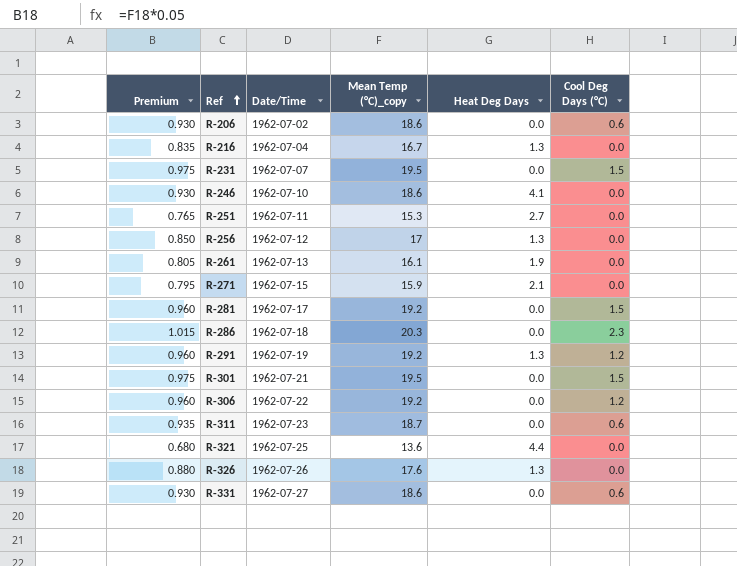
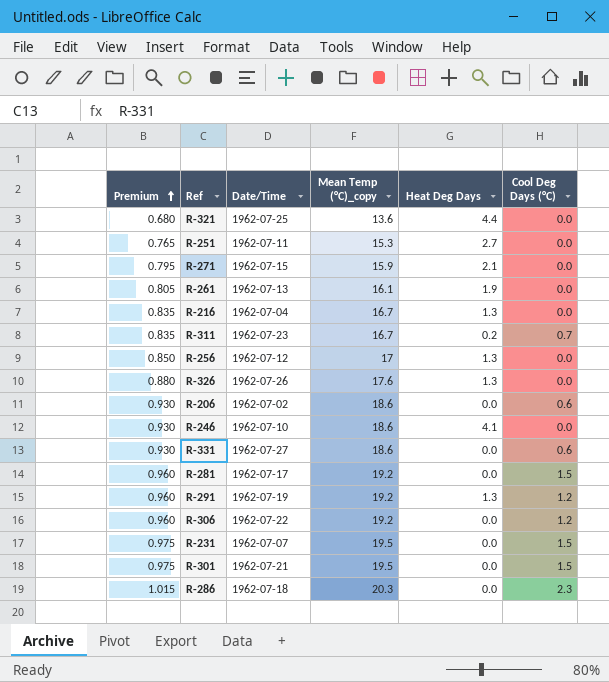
row order: Ref ascending -> Premium ascending
R-311 | Premium: 0.935 -> 0.835
R-311 | Mean Temp (°C)_copy: 18.7 -> 16.7
R-311 | Heat Deg Days: 0.0 -> 0.2
R-311 | Cool Deg Days (°C): 0.6 -> 0.7

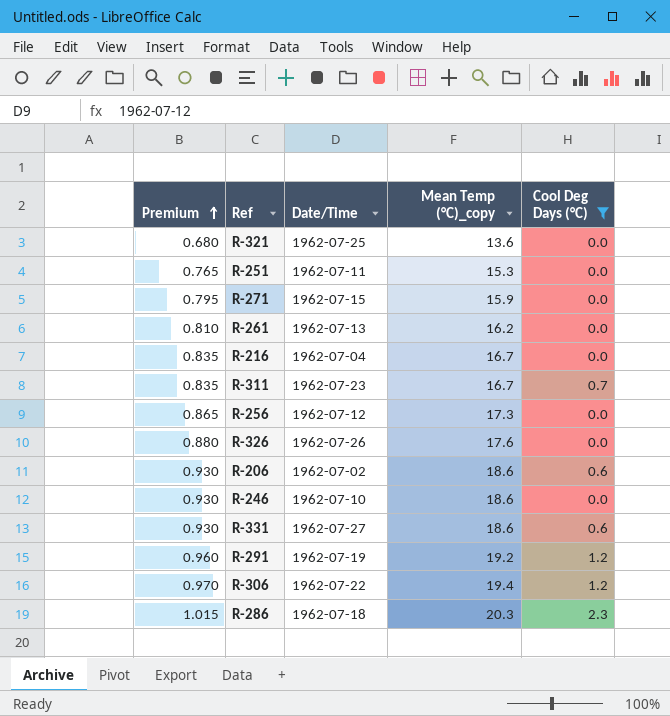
filter: none -> Cool Deg Days (°C) != 1.5
column Heat Deg Days | position: 5 -> none
R-261 | Premium: 0.805 -> 0.810
R-261 | Mean Temp (°C)_copy: 16.1 -> 16.2
R-256 | Premium: 0.850 -> 0.865
R-256 | Mean Temp (°C)_copy: 17 -> 17.3
R-306 | Premium: 0.960 -> 0.970
R-306 | Mean Temp (°C)_copy: 19.2 -> 19.4

